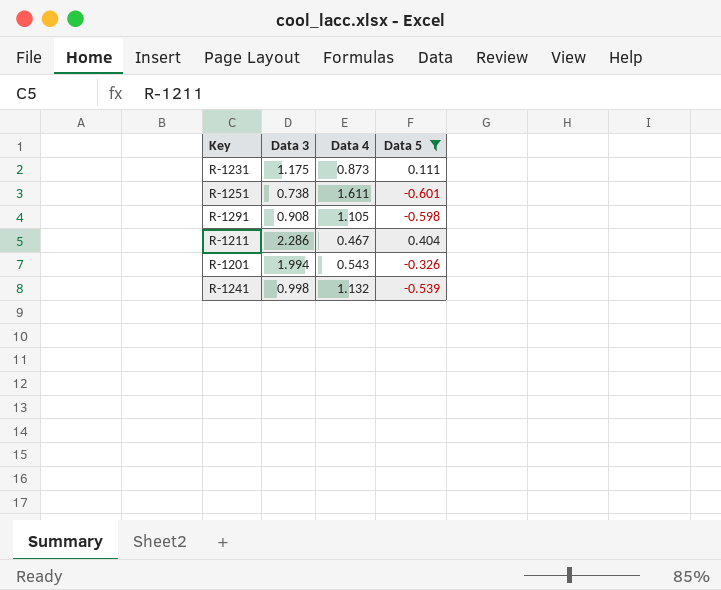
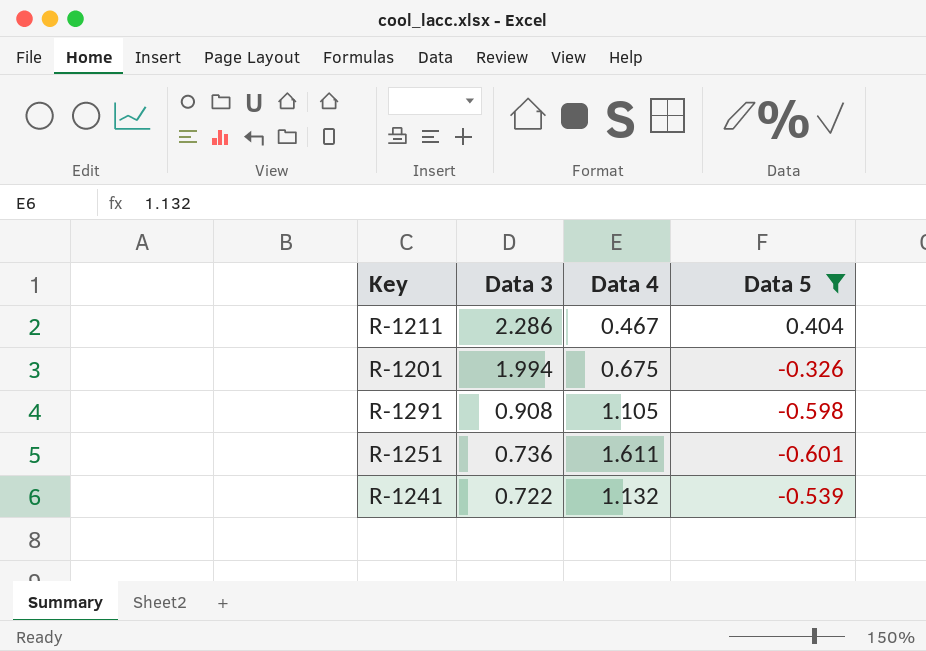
row order: none -> Data 3 descending
row R-1231: 1.175 | 0.873 | 0.111 -> none
R-1201 | Data 4: 0.543 -> 0.675
R-1251 | Data 3: 0.738 -> 0.736
R-1241 | Data 3: 0.998 -> 0.722

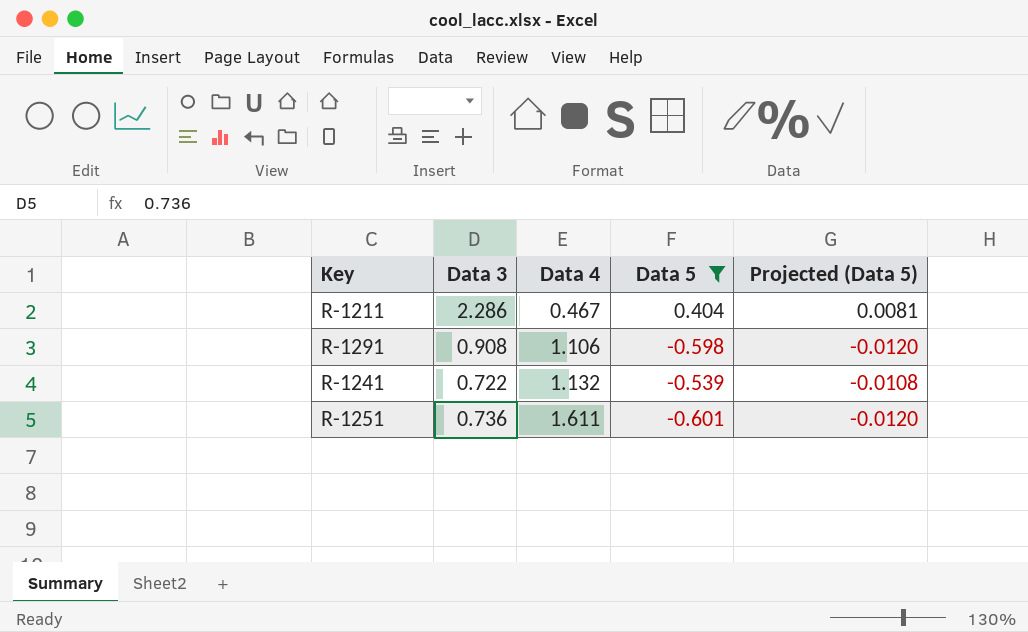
row order: Data 3 descending -> Data 4 ascending
column Projected (Data 5) | formula: none -> [Data 5] * 0.02
row R-1201: 1.994 | 0.675 | -0.326 -> none
R-1291 | Data 4: 1.105 -> 1.106

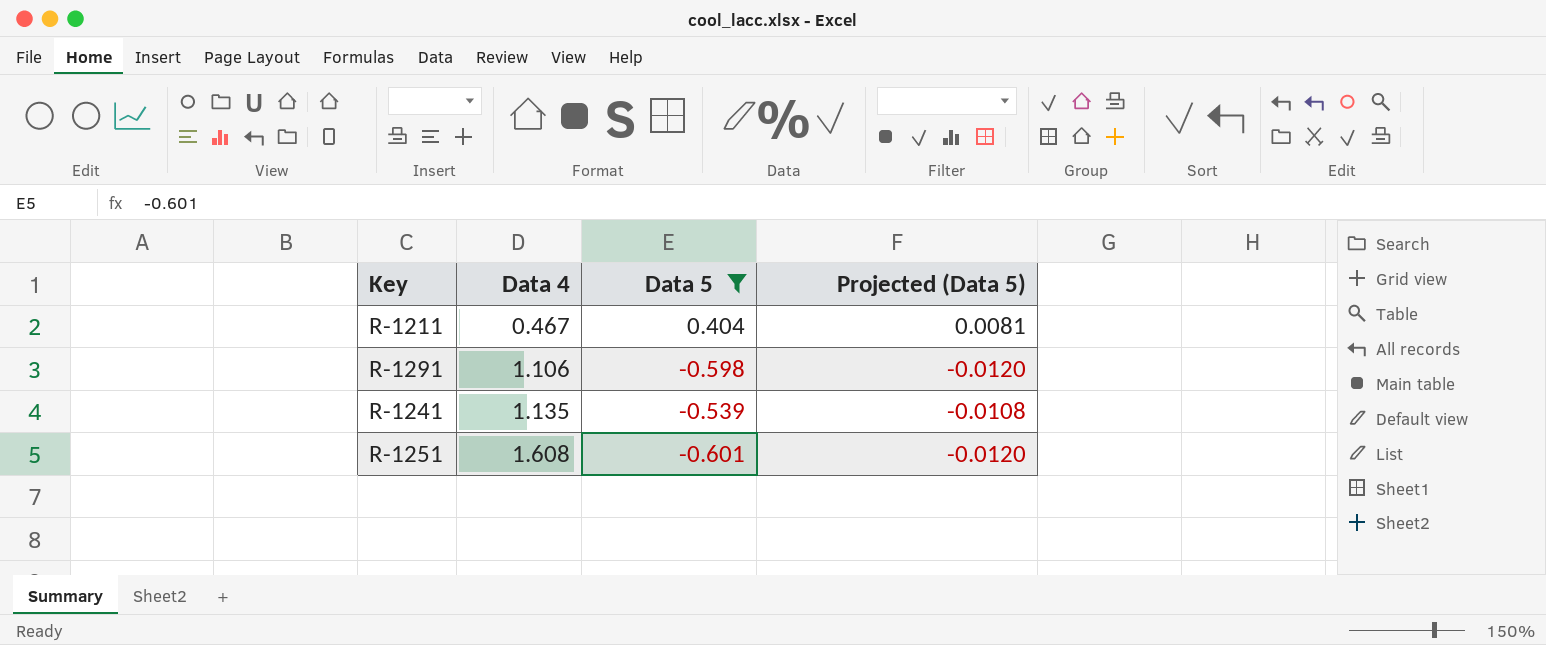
column Data 3 | position: 2 -> none
R-1241 | Data 4: 1.132 -> 1.135
R-1251 | Data 4: 1.611 -> 1.608

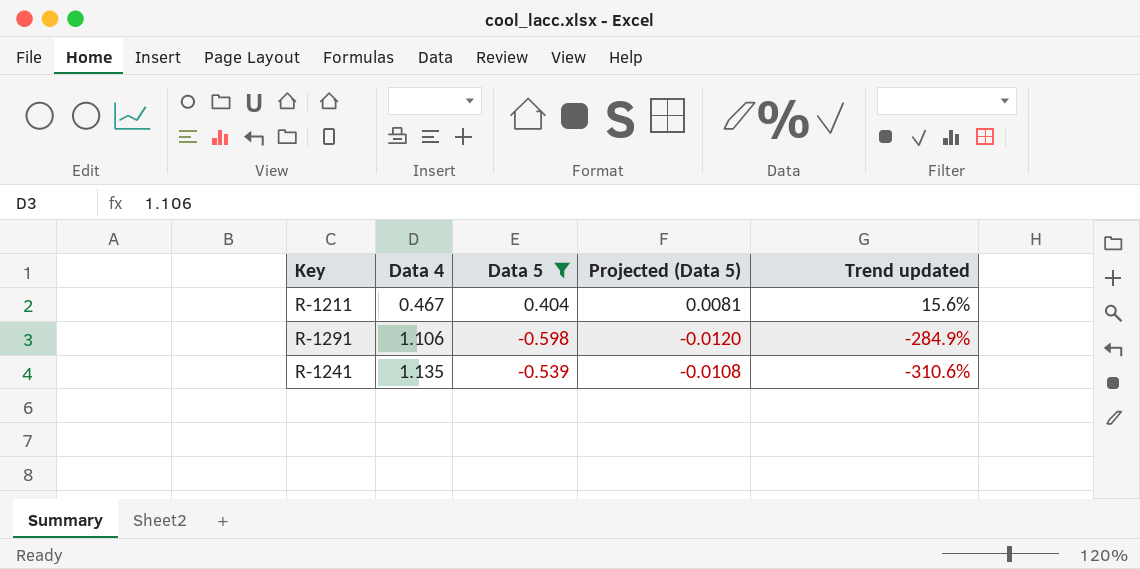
column Trend updated | formula: none -> ([Data 4] - [Data 5]) / [Data 5]
row R-1251: 1.608 | -0.601 | -0.0120 -> none

